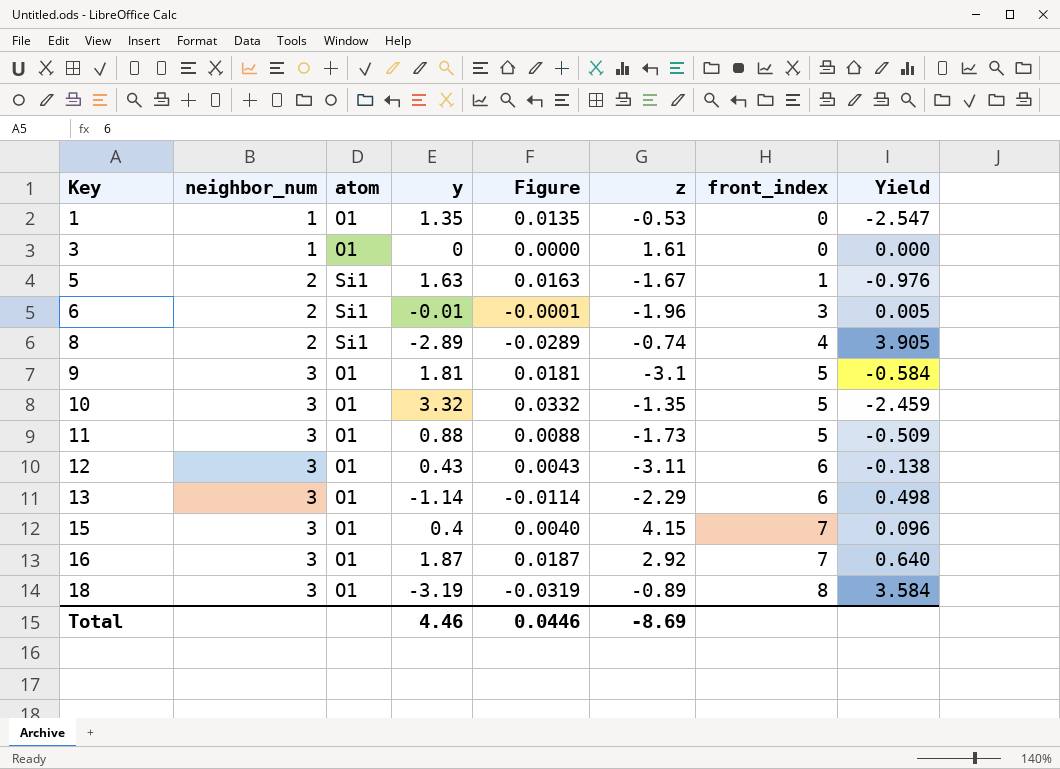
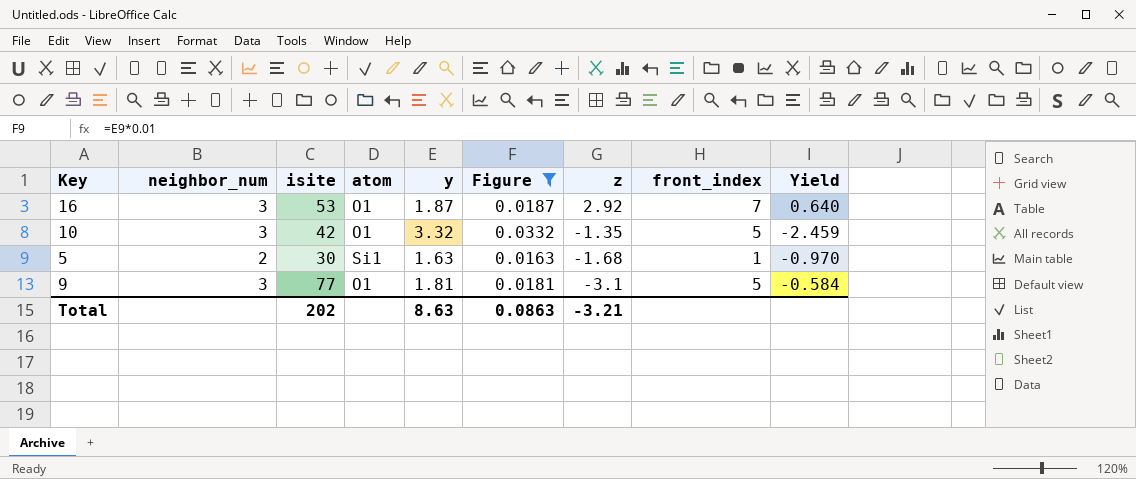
filter: none -> Figure >= 0.0163
row order: Key ascending -> z descending
column isite | position: none -> 3
5 | z: -1.67 -> -1.68
5 | Yield: -0.976 -> -0.970
Total | y: 4.46 -> 8.63
Total | Figure: 0.0446 -> 0.0863
Total | z: -8.69 -> -3.21

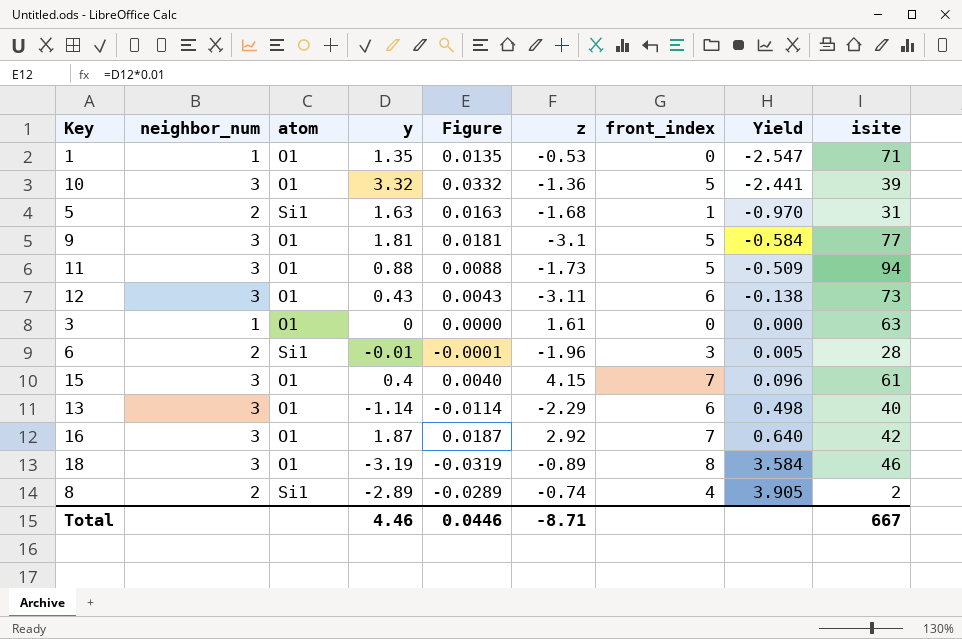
filter: Figure >= 0.0163 -> none
row order: z descending -> Yield ascending
column isite | position: 3 -> 9
10 | z: -1.35 -> -1.36
10 | Yield: -2.459 -> -2.441
10 | isite: 42 -> 39
5 | isite: 30 -> 31
16 | isite: 53 -> 42
Total | y: 8.63 -> 4.46
Total | Figure: 0.0863 -> 0.0446
Total | z: -3.21 -> -8.71
Total | isite: 202 -> 667

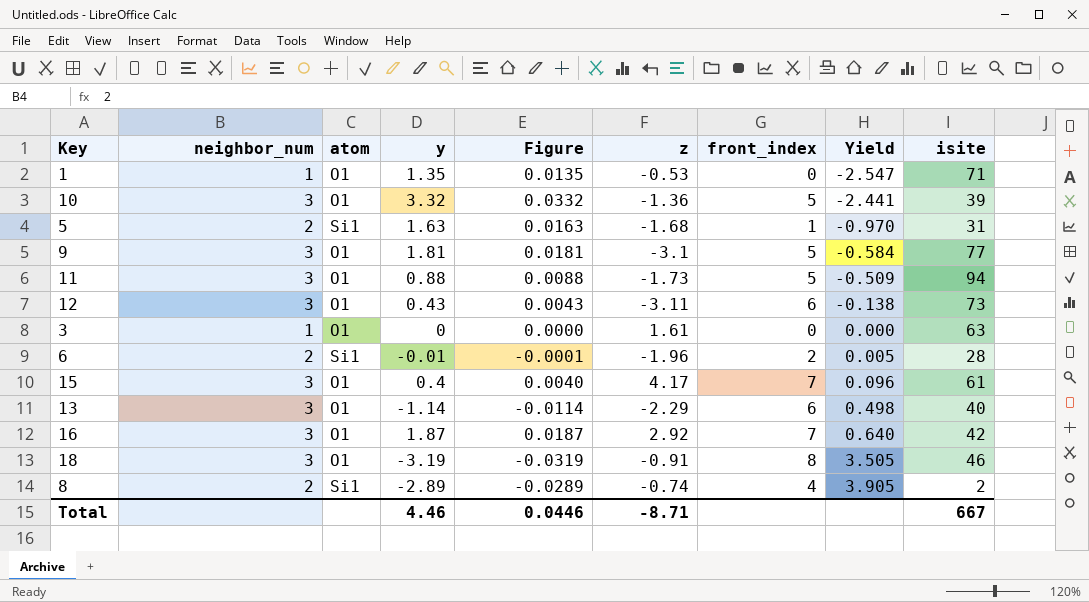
6 | front_index: 3 -> 2
15 | z: 4.15 -> 4.17
18 | z: -0.89 -> -0.91
18 | Yield: 3.584 -> 3.505

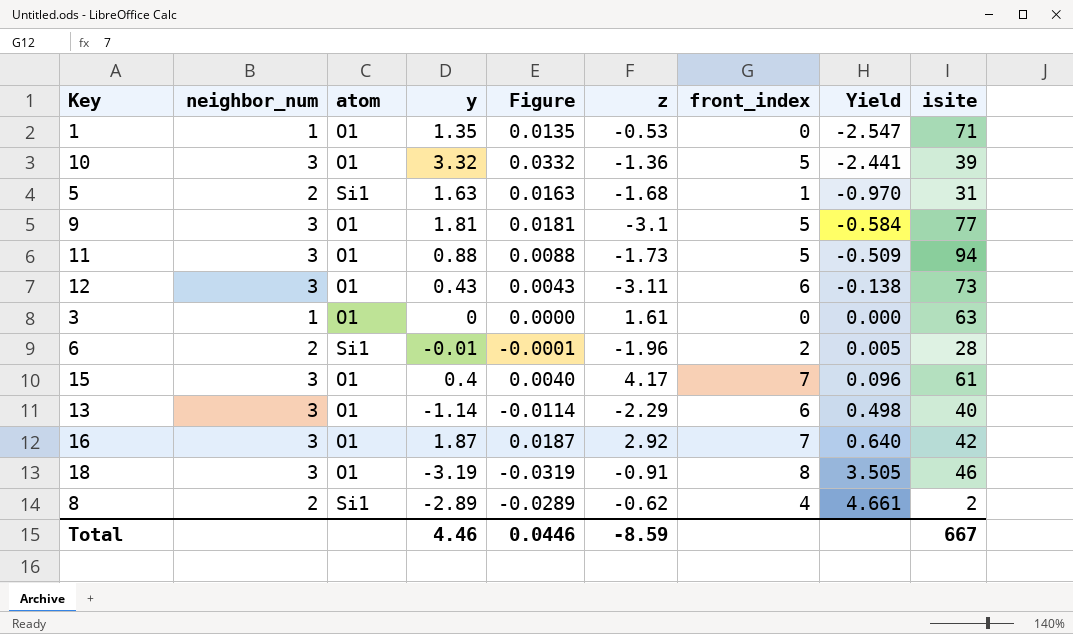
8 | z: -0.74 -> -0.62
8 | Yield: 3.905 -> 4.661
Total | z: -8.71 -> -8.59

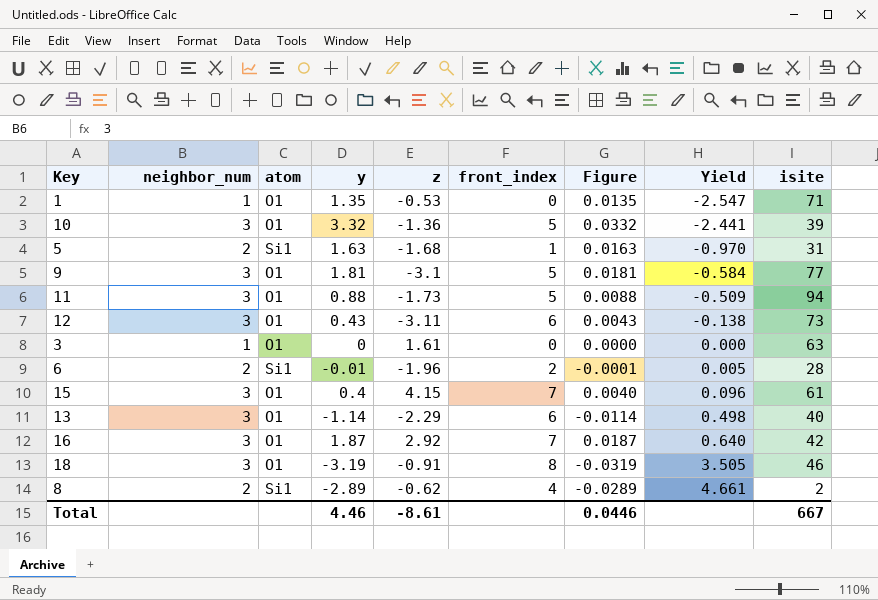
column Figure | position: 5 -> 7
15 | z: 4.17 -> 4.15
Total | z: -8.59 -> -8.61

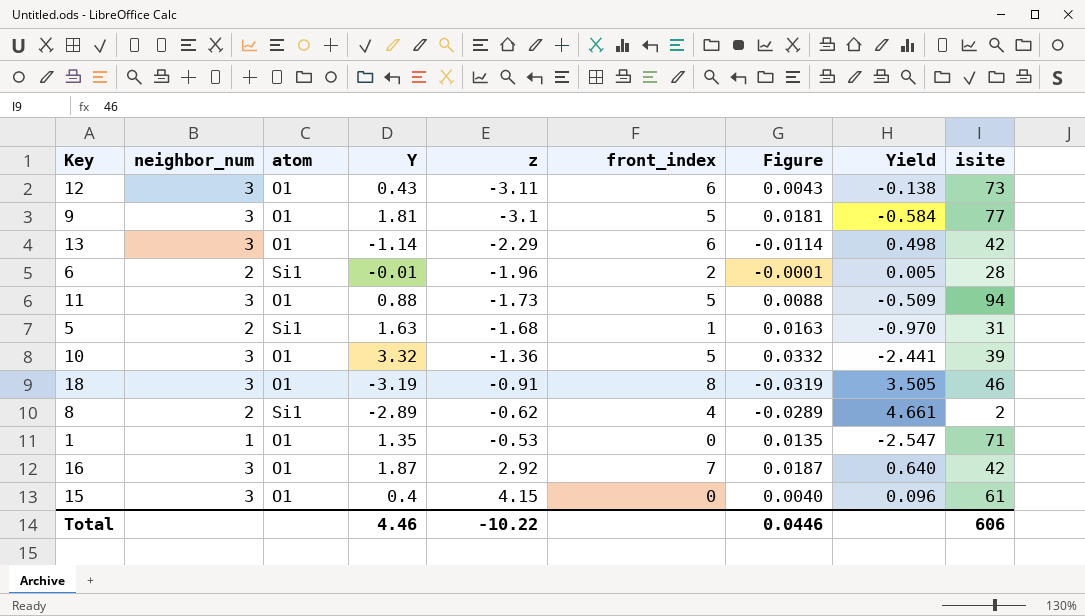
row order: Yield ascending -> z ascending
column name: y -> Y
row 3: 1 | O1 | 0 | 1.61 | 0 | 0.0000 | 0.000 | 63 -> none
13 | isite: 40 -> 42
15 | front_index: 7 -> 0
Total | z: -8.61 -> -10.22
Total | isite: 667 -> 606

